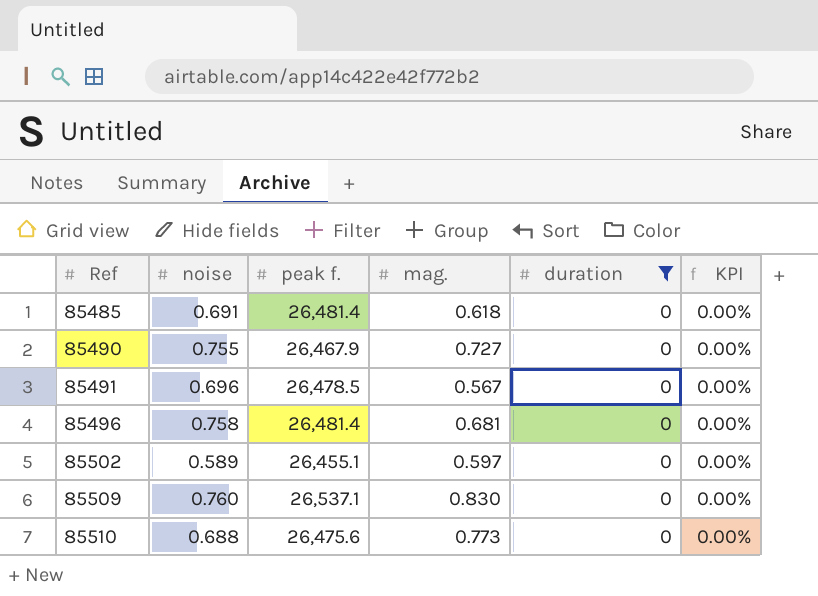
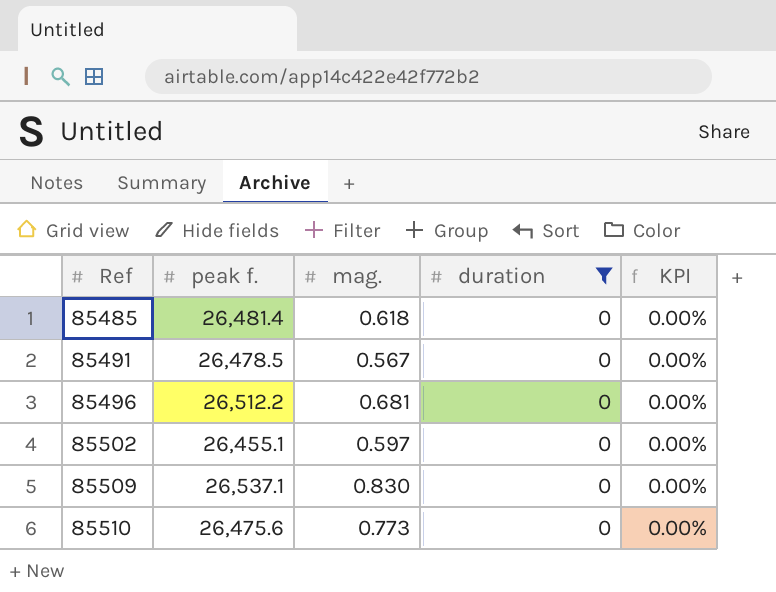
column noise | position: 2 -> none
row 85490: 0.755 | 26,467.9 | 0.727 | 0 | 0.00% -> none
85496 | peak f.: 26,481.4 -> 26,512.2

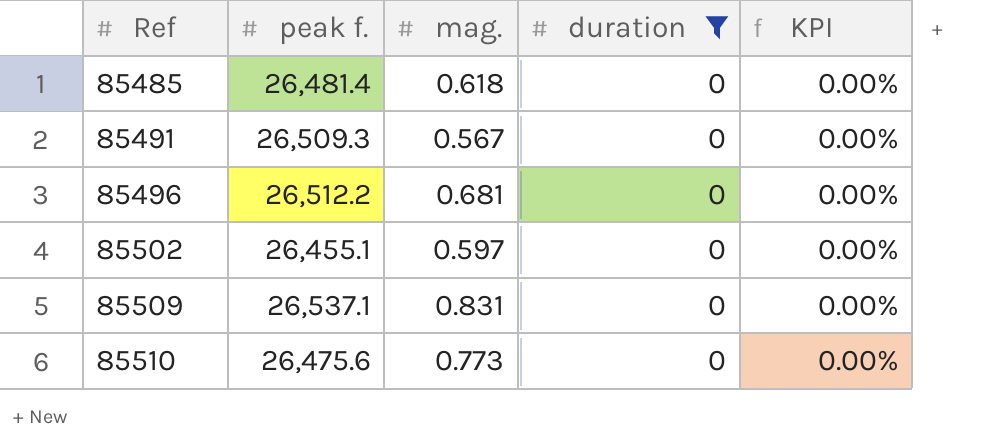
85491 | peak f.: 26,478.5 -> 26,509.3
85509 | mag.: 0.830 -> 0.831

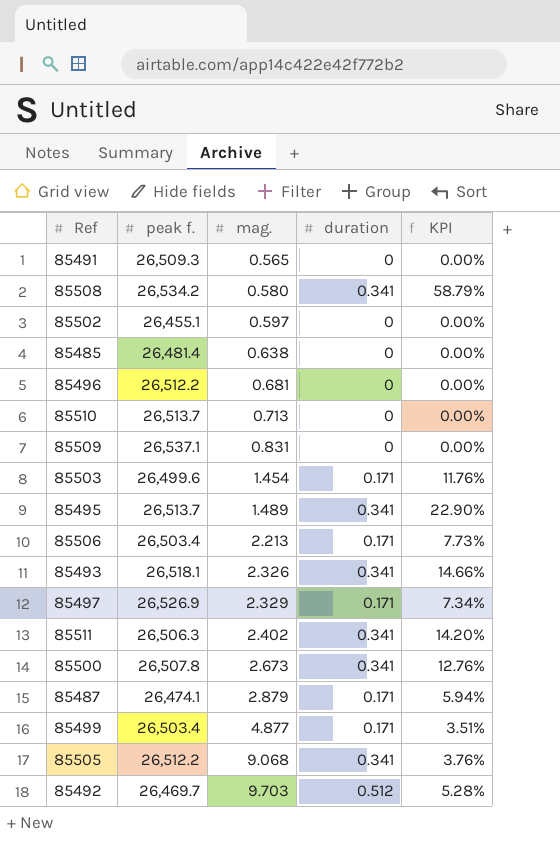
filter: duration = 0 -> none
row order: Ref ascending -> mag. ascending
85491 | mag.: 0.567 -> 0.565
85485 | mag.: 0.618 -> 0.638
85510 | peak f.: 26,475.6 -> 26,513.7
85510 | mag.: 0.773 -> 0.713

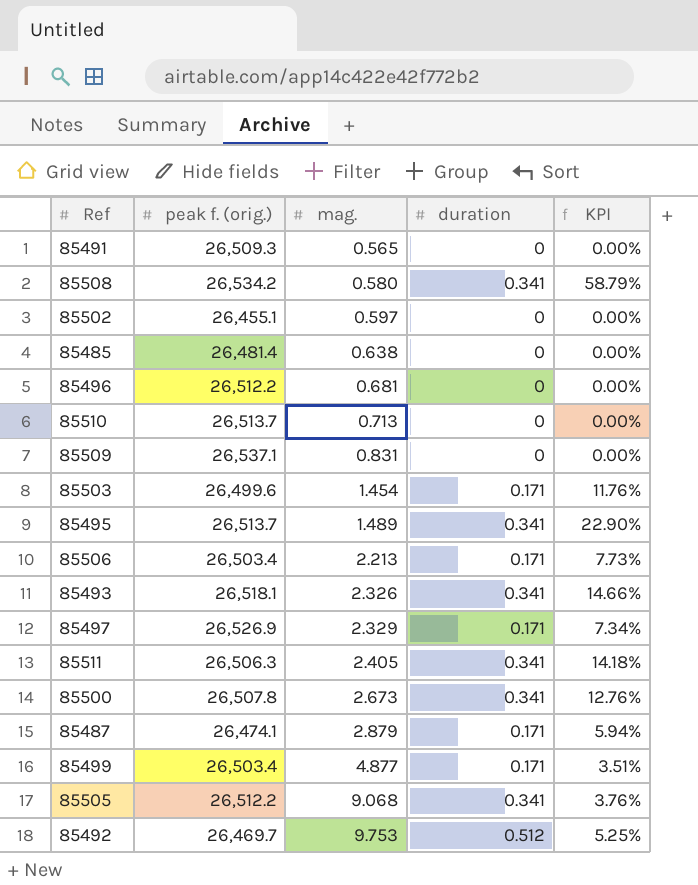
column name: peak f. -> peak f. (orig.)
85511 | mag.: 2.402 -> 2.405
85511 | KPI: 14.20% -> 14.18%
85492 | mag.: 9.703 -> 9.753
85492 | KPI: 5.28% -> 5.25%

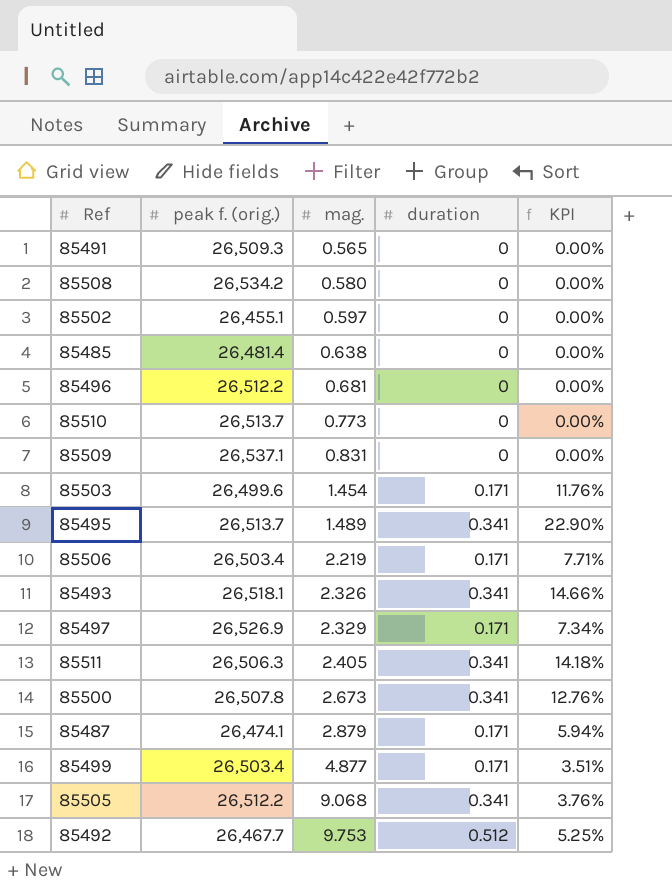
85508 | duration: 0.341 -> 0
85508 | KPI: 58.79% -> 0.00%
85510 | mag.: 0.713 -> 0.773
85506 | mag.: 2.213 -> 2.219
85506 | KPI: 7.73% -> 7.71%
85492 | peak f. (orig.): 26,469.7 -> 26,467.7

